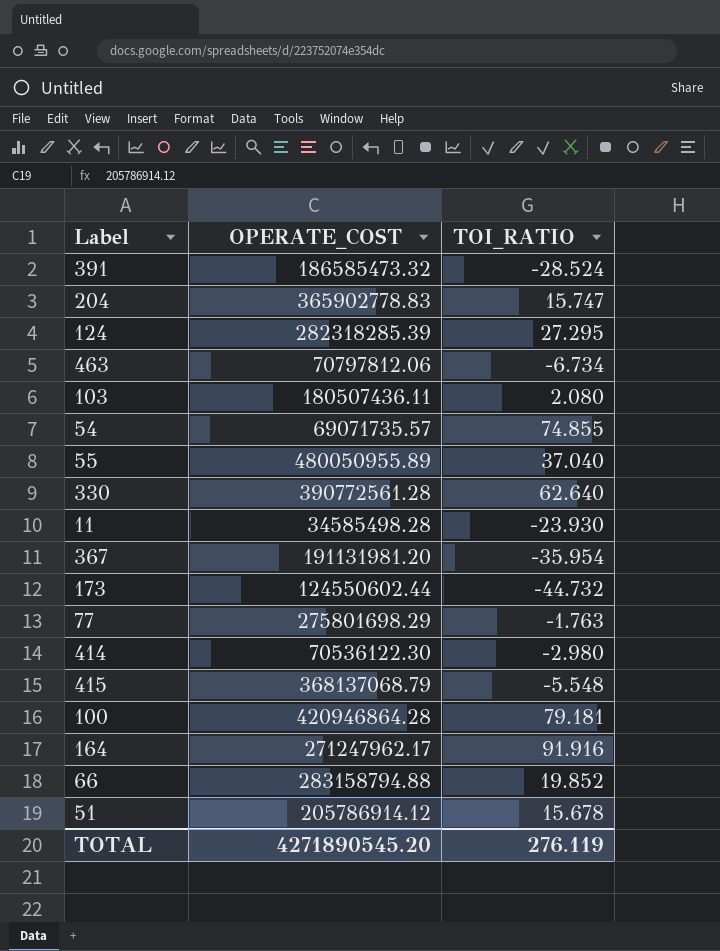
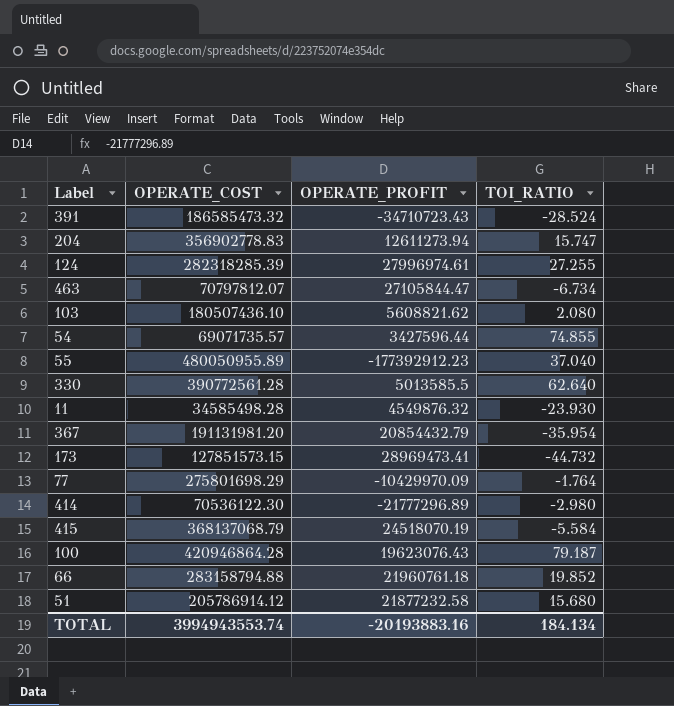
column OPERATE_PROFIT | position: none -> 3
row 164: 271247962.17 | 91.916 -> none
204 | OPERATE_COST: 365902778.83 -> 356902778.83
124 | TOI_RATIO: 27.295 -> 27.255
463 | OPERATE_COST: 70797812.06 -> 70797812.07
103 | OPERATE_COST: 180507436.11 -> 180507436.10
173 | OPERATE_COST: 124550602.44 -> 127851573.15
77 | TOI_RATIO: -1.763 -> -1.764
415 | TOI_RATIO: -5.548 -> -5.584
100 | TOI_RATIO: 79.181 -> 79.187
51 | TOI_RATIO: 15.678 -> 15.680
TOTAL | OPERATE_COST: 4271890545.20 -> 3994943553.74
TOTAL | TOI_RATIO: 276.119 -> 184.134

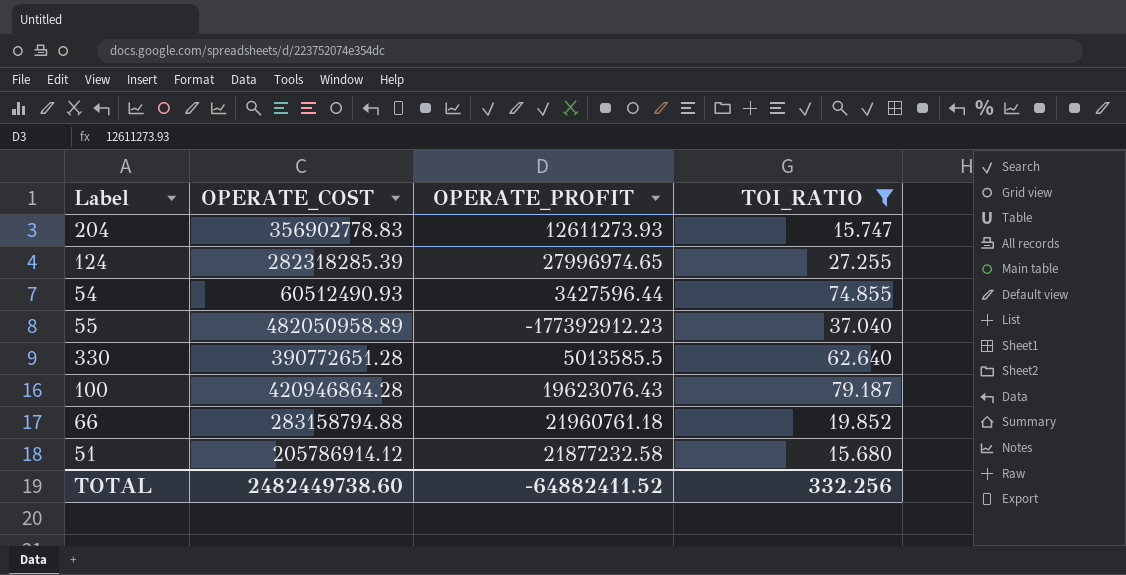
filter: none -> TOI_RATIO >= 15.680
204 | OPERATE_PROFIT: 12611273.94 -> 12611273.93
124 | OPERATE_PROFIT: 27996974.61 -> 27996974.65
54 | OPERATE_COST: 69071735.57 -> 60512490.93
55 | OPERATE_COST: 480050955.89 -> 482050958.89
330 | OPERATE_COST: 390772561.28 -> 390772651.28
TOTAL | OPERATE_COST: 3994943553.74 -> 2482449738.60
TOTAL | OPERATE_PROFIT: -20193883.16 -> -64882411.52
TOTAL | TOI_RATIO: 184.134 -> 332.256

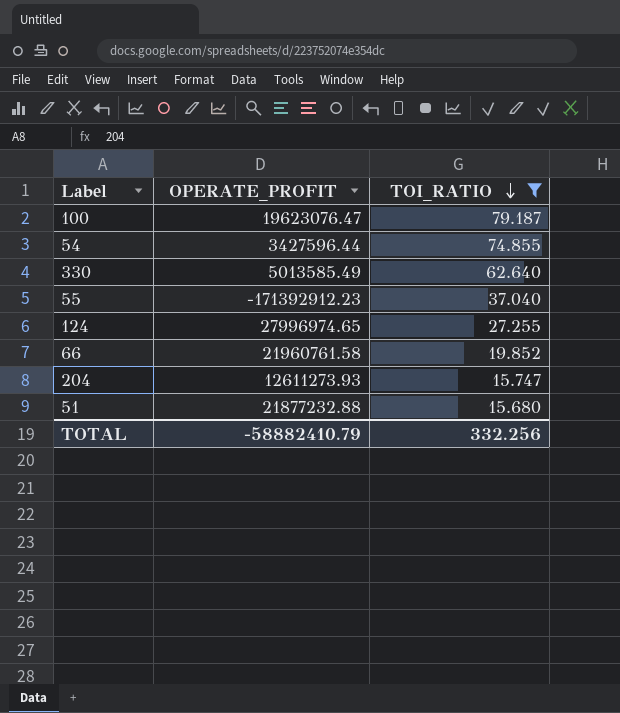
row order: none -> TOI_RATIO descending
column OPERATE_COST | position: 2 -> none
100 | OPERATE_PROFIT: 19623076.43 -> 19623076.47
330 | OPERATE_PROFIT: 5013585.5 -> 5013585.49
55 | OPERATE_PROFIT: -177392912.23 -> -171392912.23
66 | OPERATE_PROFIT: 21960761.18 -> 21960761.58
51 | OPERATE_PROFIT: 21877232.58 -> 21877232.88
TOTAL | OPERATE_PROFIT: -64882411.52 -> -58882410.79

